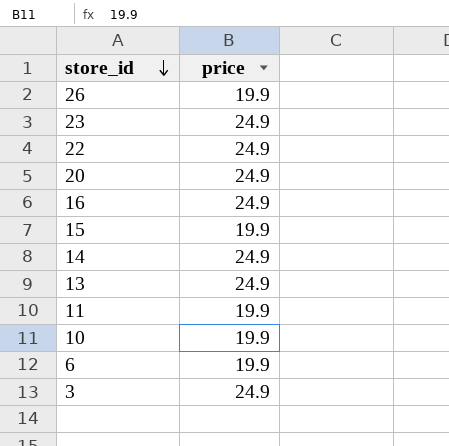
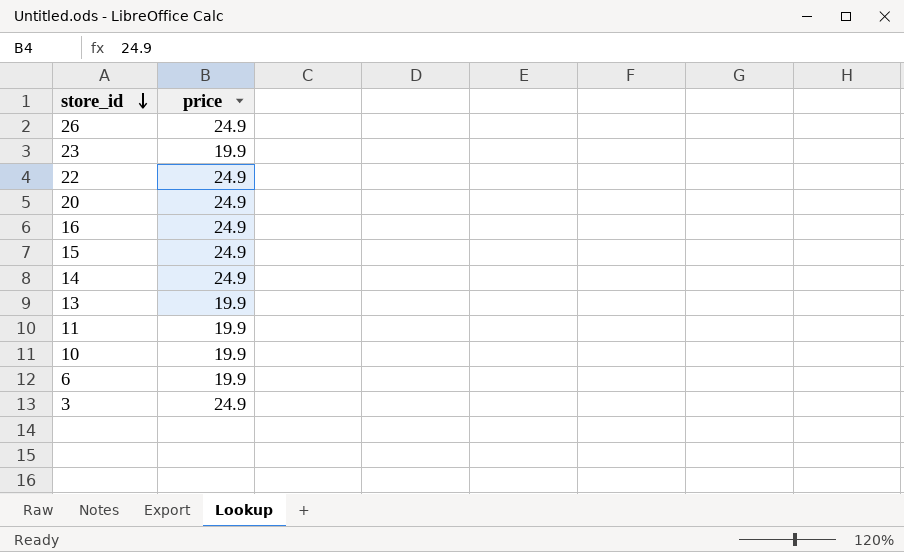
26 | price: 19.9 -> 24.9
23 | price: 24.9 -> 19.9
15 | price: 19.9 -> 24.9
13 | price: 24.9 -> 19.9

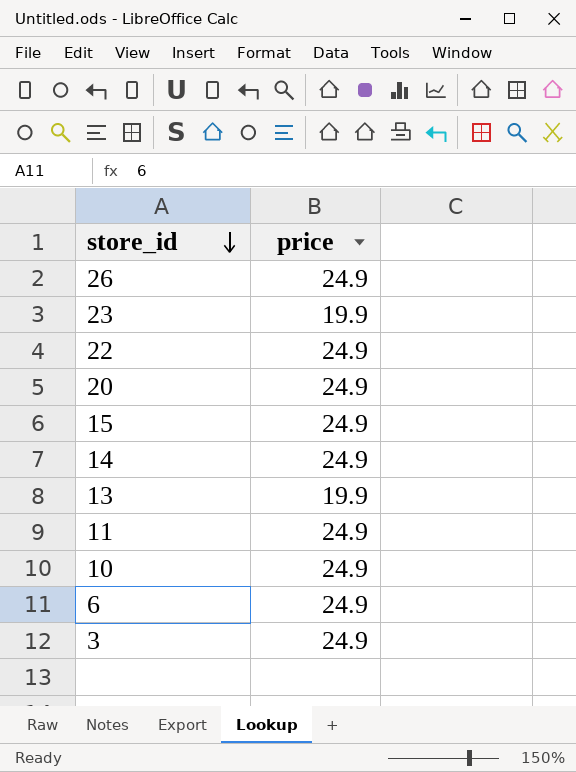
row 16: 24.9 -> none
11 | price: 19.9 -> 24.9
10 | price: 19.9 -> 24.9
6 | price: 19.9 -> 24.9

